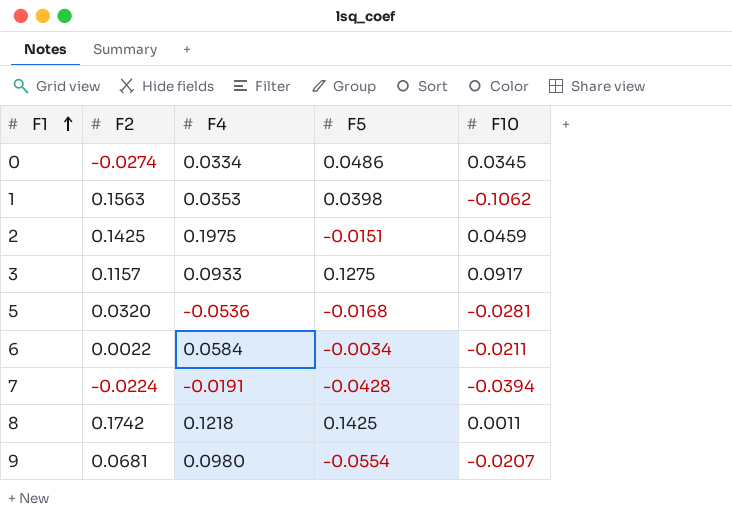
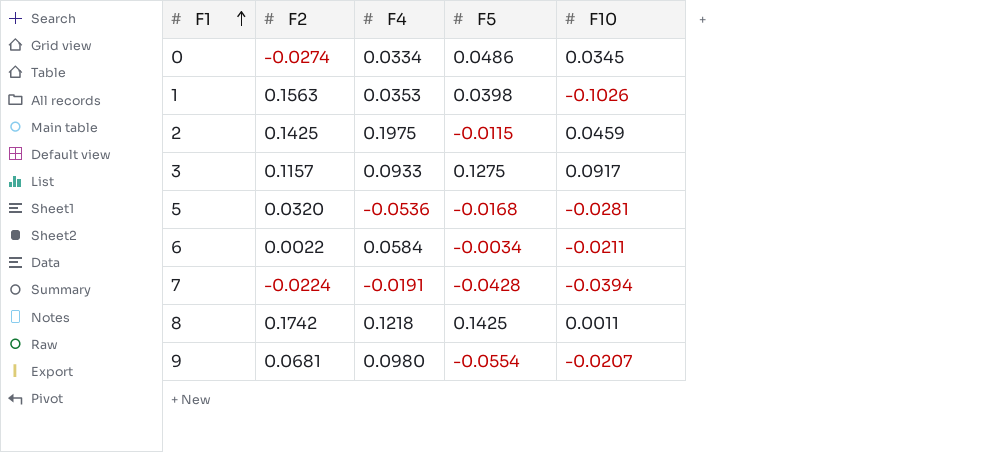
1 | F10: -0.1062 -> -0.1026
2 | F5: -0.0151 -> -0.0115

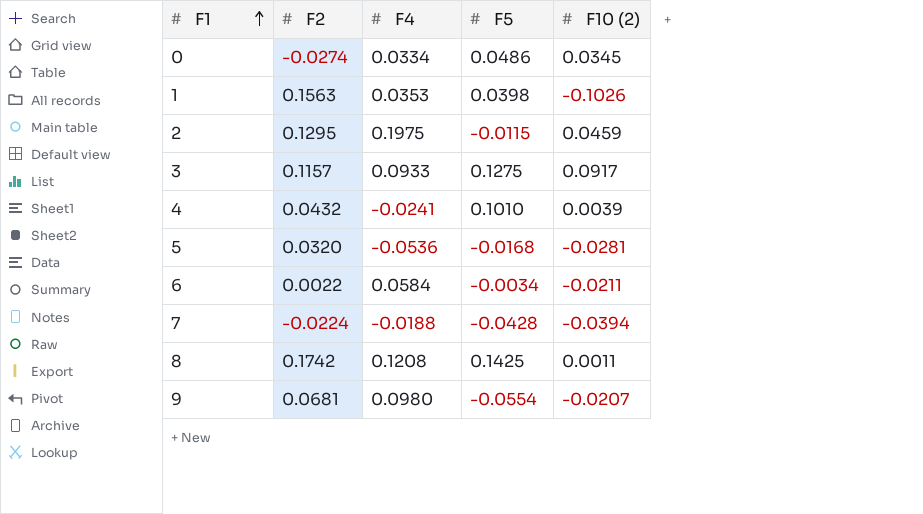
column name: F10 -> F10 (2)
2 | F2: 0.1425 -> 0.1295
row 4: none -> 0.0432 | -0.0241 | 0.1010 | 0.0039
7 | F4: -0.0191 -> -0.0188
8 | F4: 0.1218 -> 0.1208

